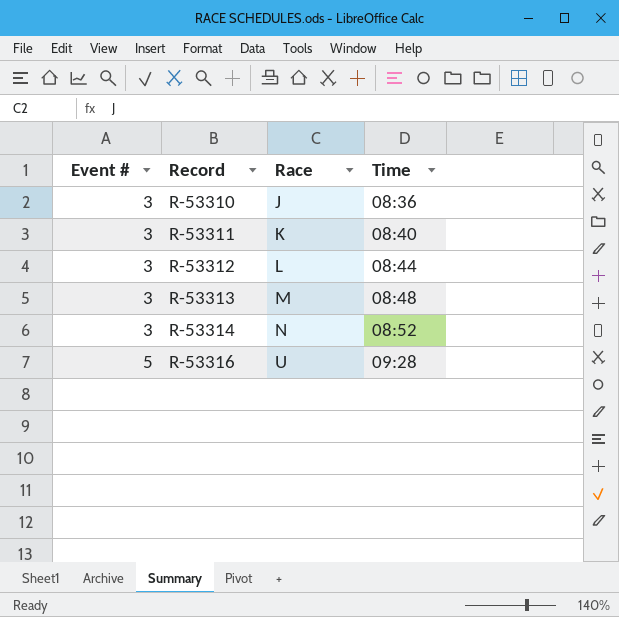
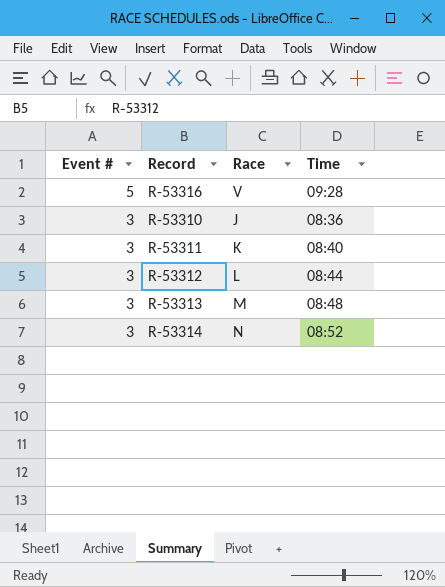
row order: Event # ascending -> Event # descending
R-53316 | Race: U -> V

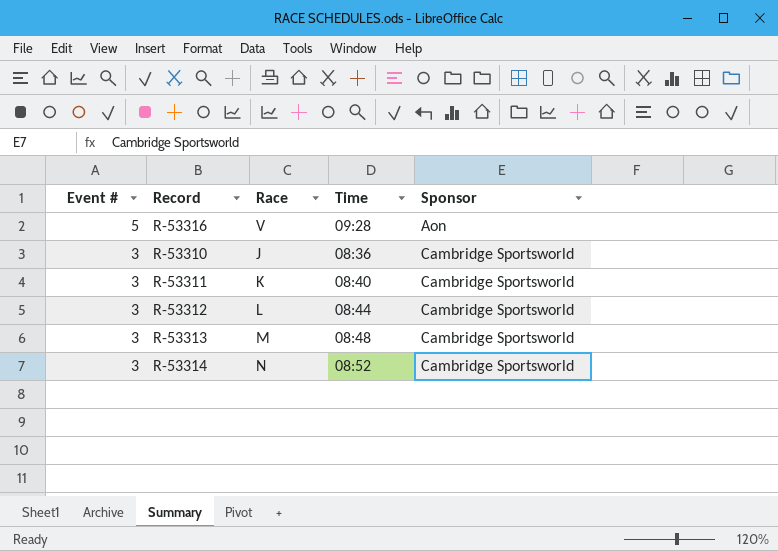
column Sponsor | position: none -> 5

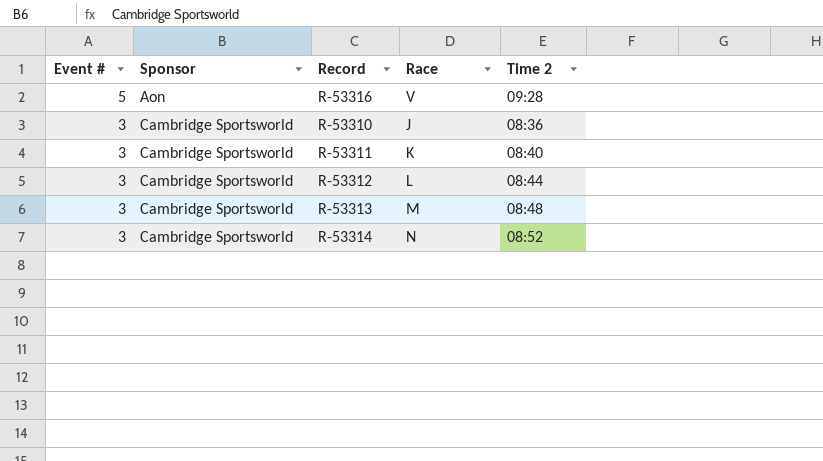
column Sponsor | position: 5 -> 2
column name: Time -> Time 2

